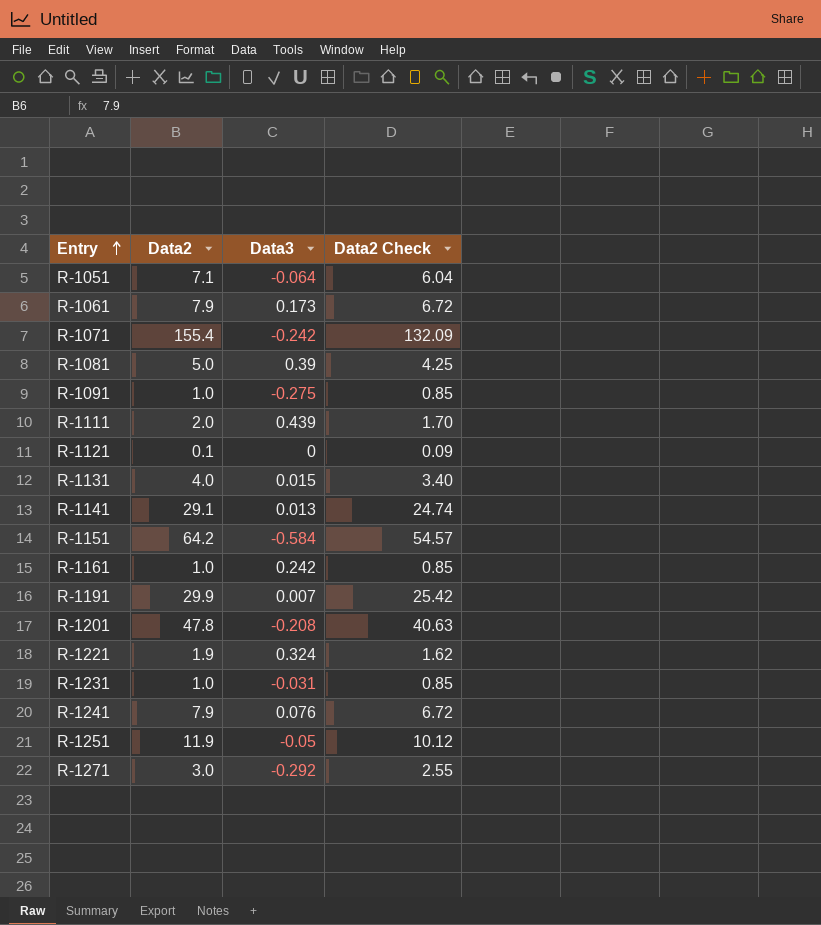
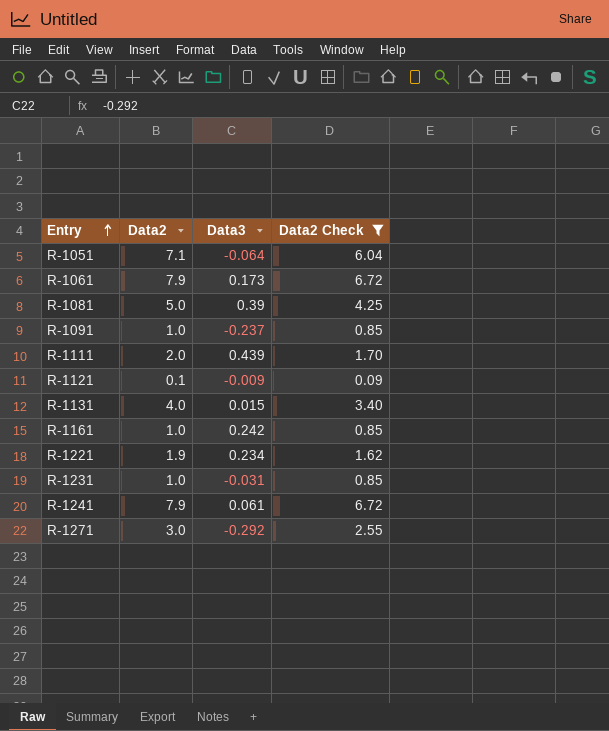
filter: none -> Data2 Check <= 6.72
R-1091 | Data3: -0.275 -> -0.237
R-1121 | Data3: 0 -> -0.009
R-1221 | Data3: 0.324 -> 0.234
R-1241 | Data3: 0.076 -> 0.061

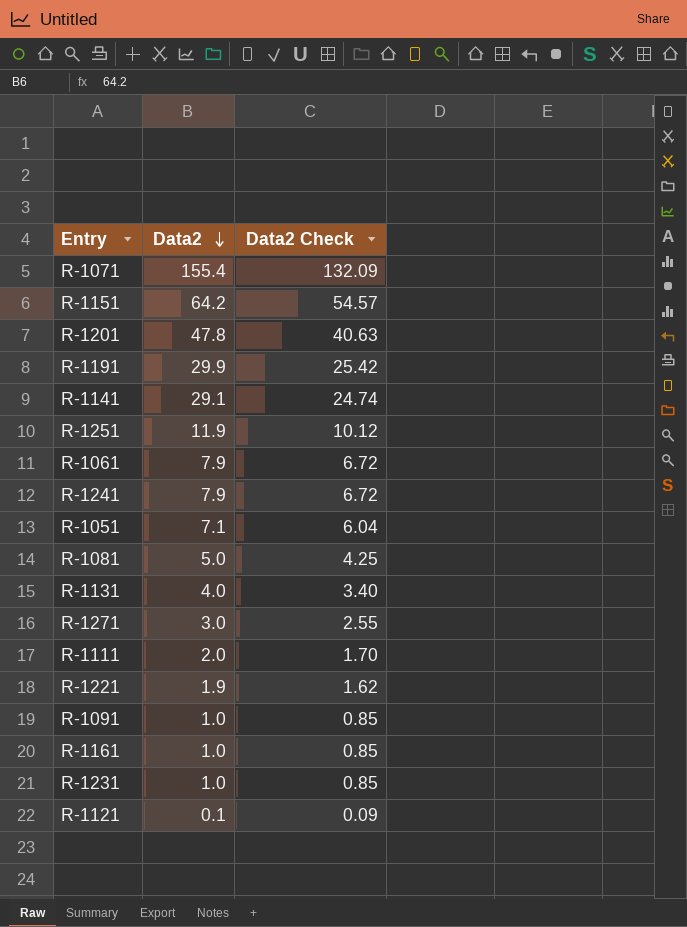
filter: Data2 Check <= 6.72 -> none
row order: Entry ascending -> Data2 descending
column Data3 | position: 3 -> none

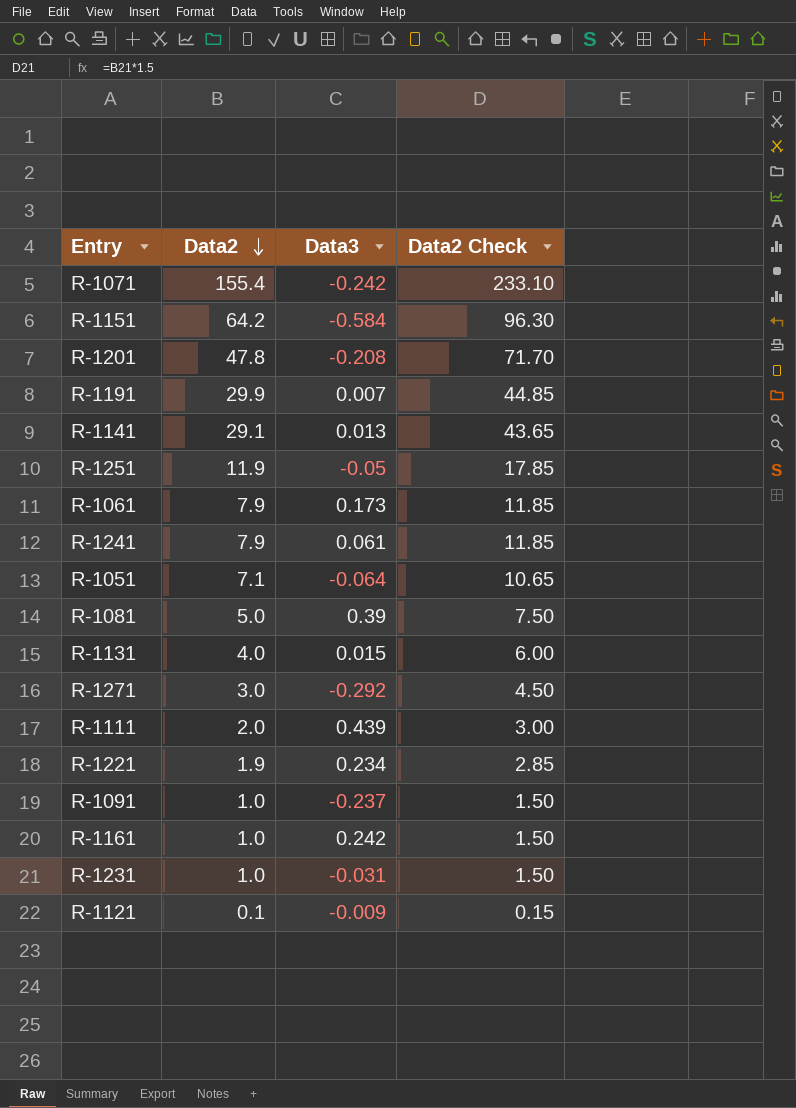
column Data3 | position: none -> 3
column Data2 Check | formula: [Data2] * 0.85 -> [Data2] * 1.5

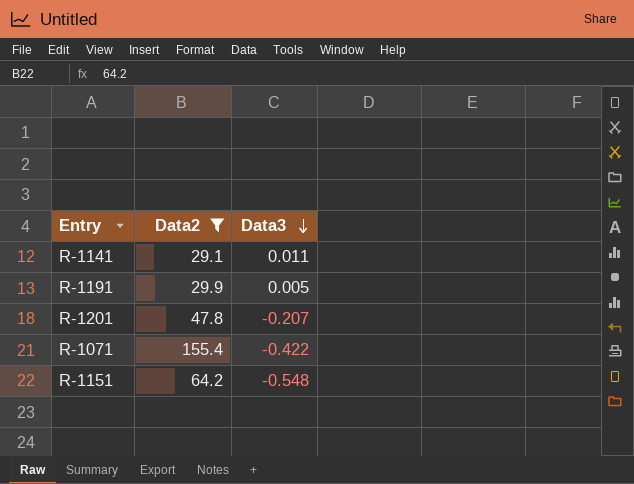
filter: none -> Data2 >= 29.1
row order: Data2 descending -> Data3 descending
column Data2 Check | formula: [Data2] * 1.5 -> none
R-1141 | Data3: 0.013 -> 0.011
R-1191 | Data3: 0.007 -> 0.005
R-1201 | Data3: -0.208 -> -0.207
R-1071 | Data3: -0.242 -> -0.422
R-1151 | Data3: -0.584 -> -0.548

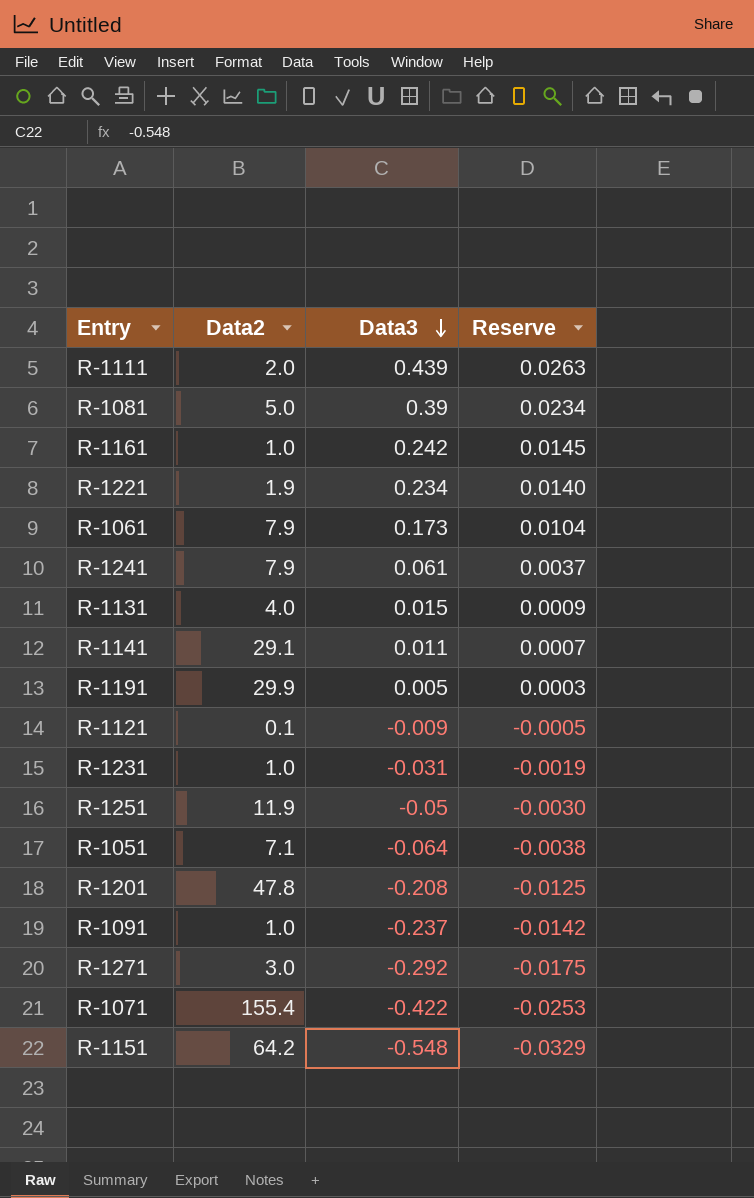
filter: Data2 >= 29.1 -> none
column Reserve | formula: none -> [Data3] * 0.06
R-1201 | Data3: -0.207 -> -0.208

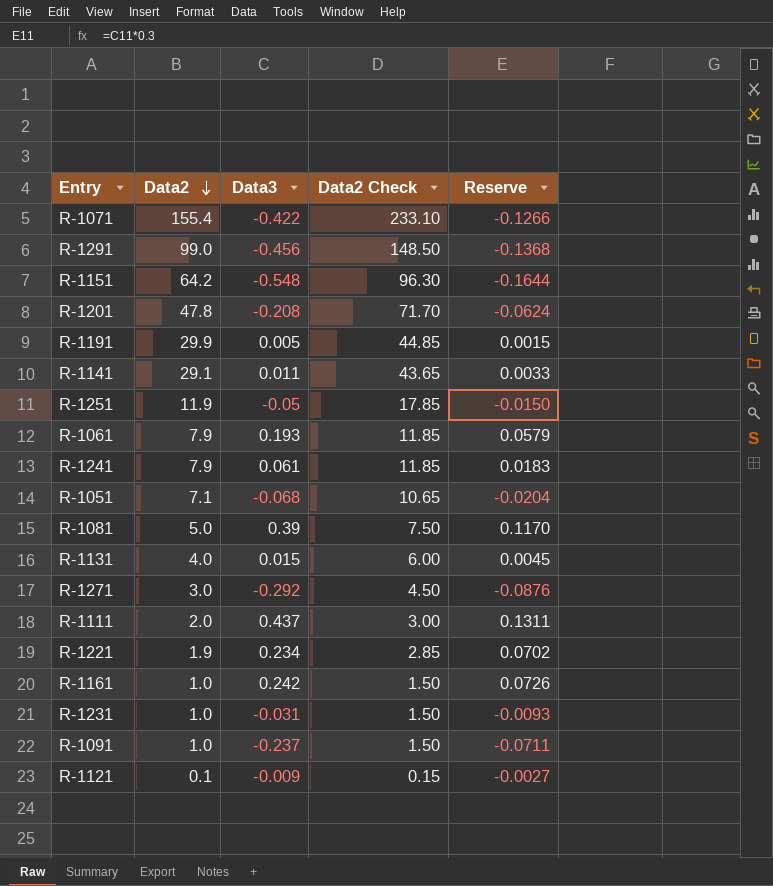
row order: Data3 descending -> Data2 descending
column Data2 Check | formula: none -> [Data2] * 1.5
column Reserve | formula: [Data3] * 0.06 -> [Data3] * 0.3
row R-1291: none -> 99.0 | -0.456 | 148.50 | -0.1368
R-1061 | Data3: 0.173 -> 0.193
R-1051 | Data3: -0.064 -> -0.068
R-1111 | Data3: 0.439 -> 0.437

